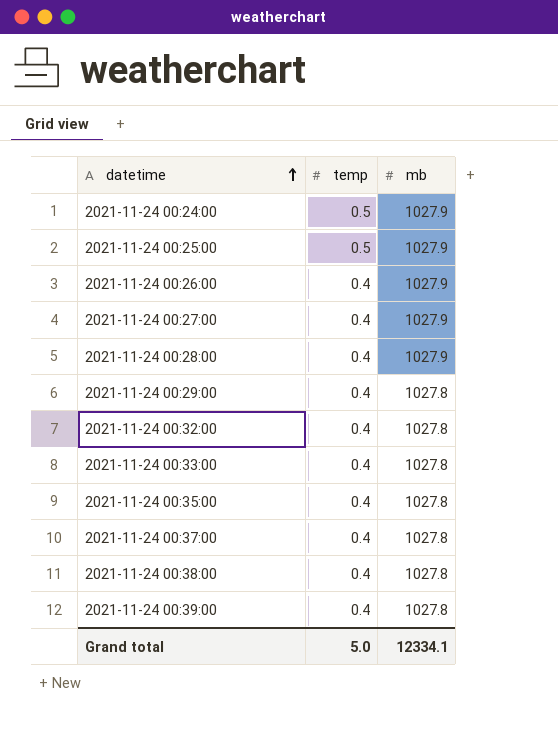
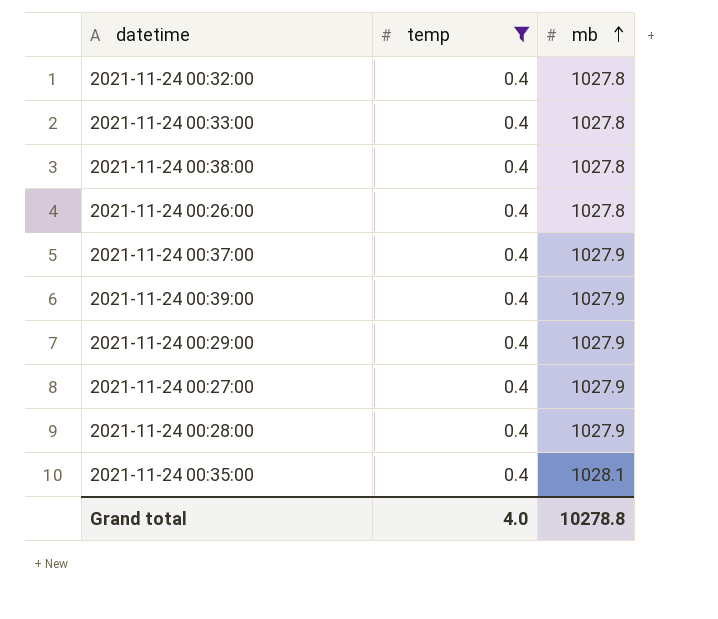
filter: none -> temp = 0.4
row order: datetime ascending -> mb ascending
2021-11-24 00:26:00 | mb: 1027.9 -> 1027.8
2021-11-24 00:37:00 | mb: 1027.8 -> 1027.9
2021-11-24 00:39:00 | mb: 1027.8 -> 1027.9
2021-11-24 00:29:00 | mb: 1027.8 -> 1027.9
2021-11-24 00:35:00 | mb: 1027.8 -> 1028.1
Grand total | temp: 5.0 -> 4.0
Grand total | mb: 12334.1 -> 10278.8

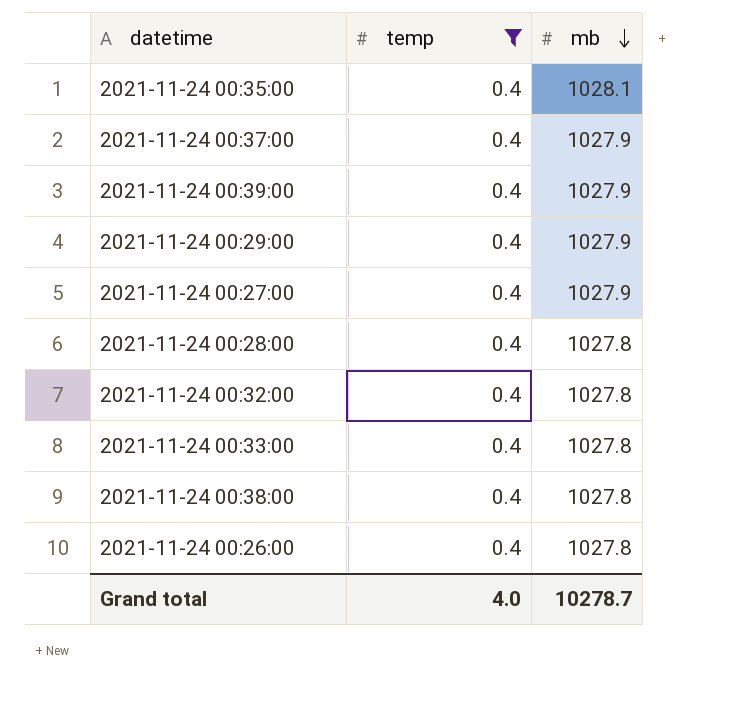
row order: mb ascending -> mb descending
2021-11-24 00:28:00 | mb: 1027.9 -> 1027.8
Grand total | mb: 10278.8 -> 10278.7

